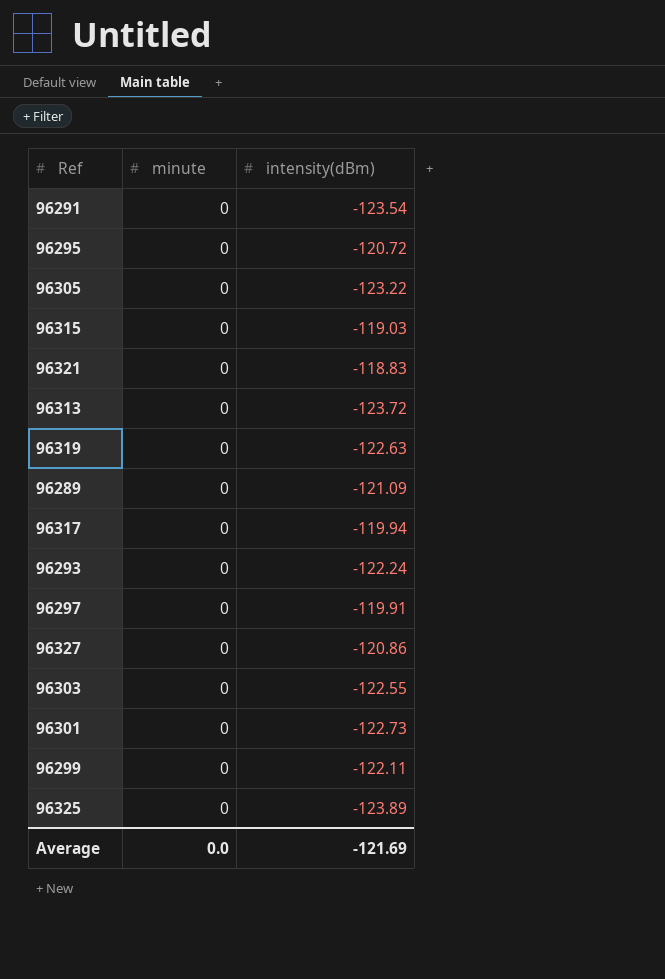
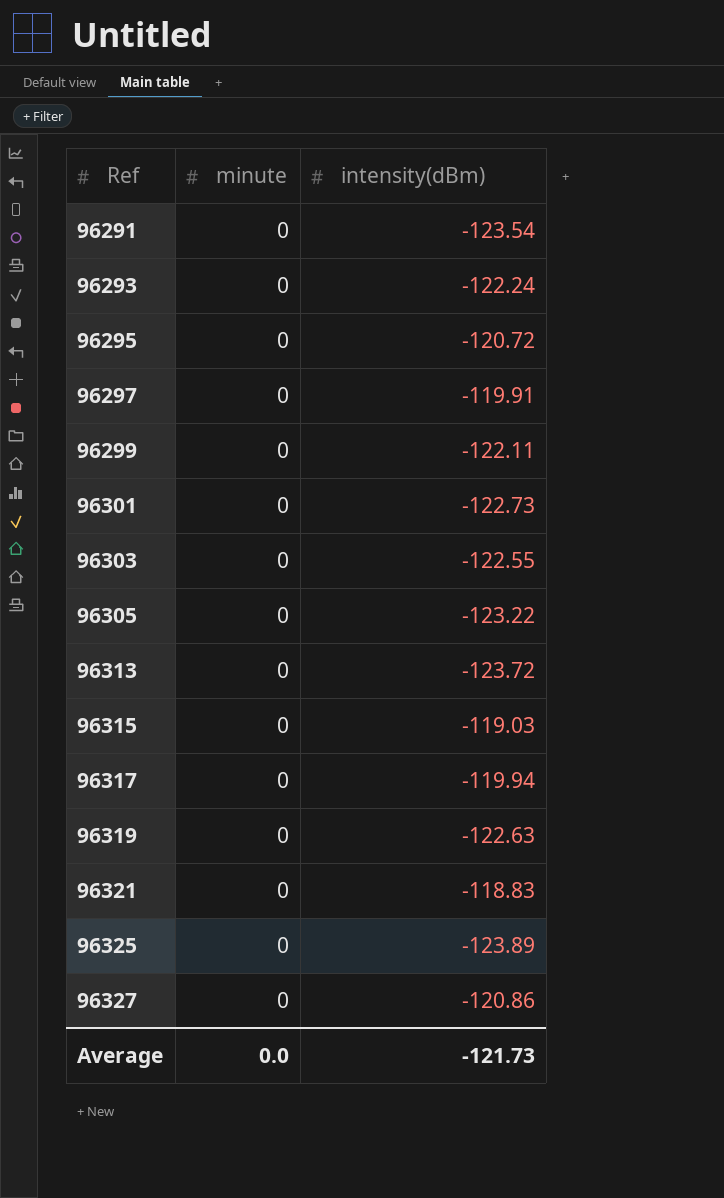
row order: none -> Ref ascending
row 96289: 0 | -121.09 -> none
Average | intensity(dBm): -121.69 -> -121.73

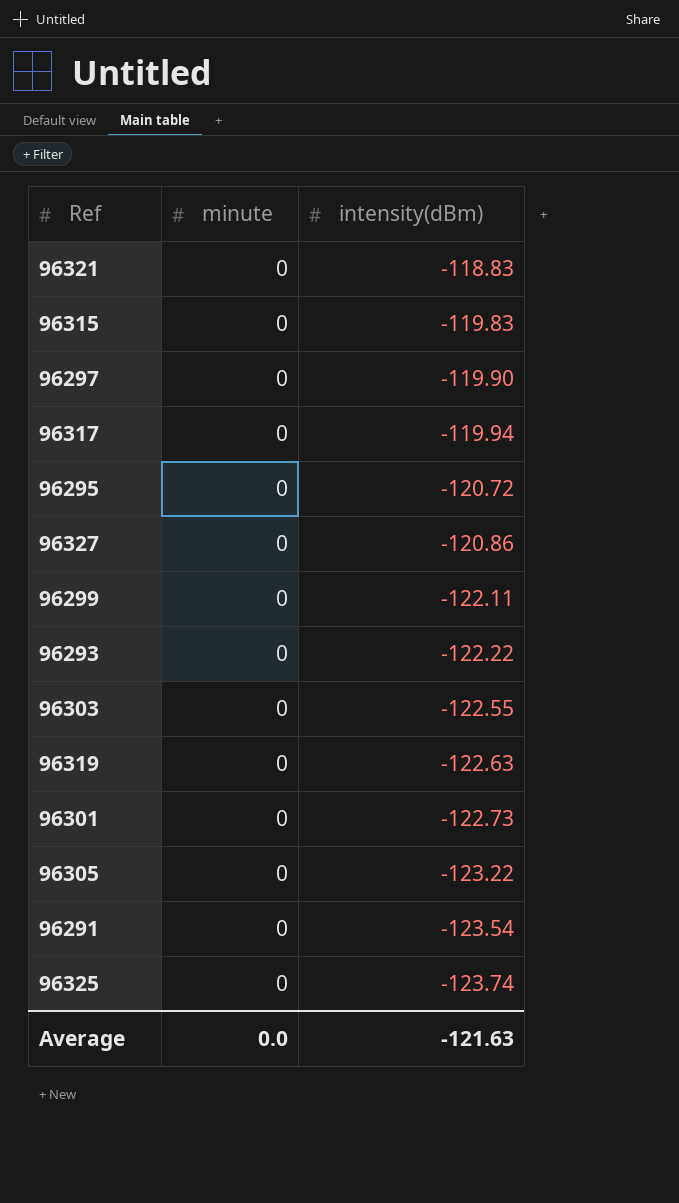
row order: Ref ascending -> intensity(dBm) descending
row 96313: 0 | -123.72 -> none
96315 | intensity(dBm): -119.03 -> -119.83
96297 | intensity(dBm): -119.91 -> -119.90
96293 | intensity(dBm): -122.24 -> -122.22
96325 | intensity(dBm): -123.89 -> -123.74
Average | intensity(dBm): -121.73 -> -121.63

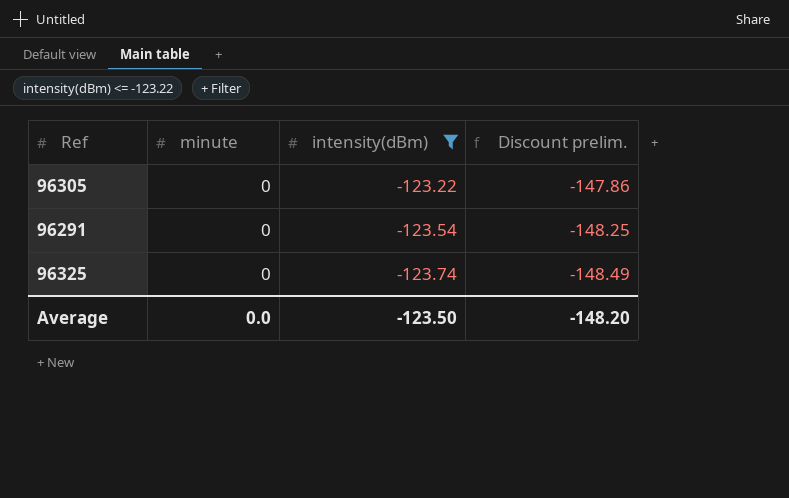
filter: none -> intensity(dBm) <= -123.22
column Discount prelim. | formula: none -> [intensity(dBm)] * 1.2
Average | intensity(dBm): -121.63 -> -123.50

